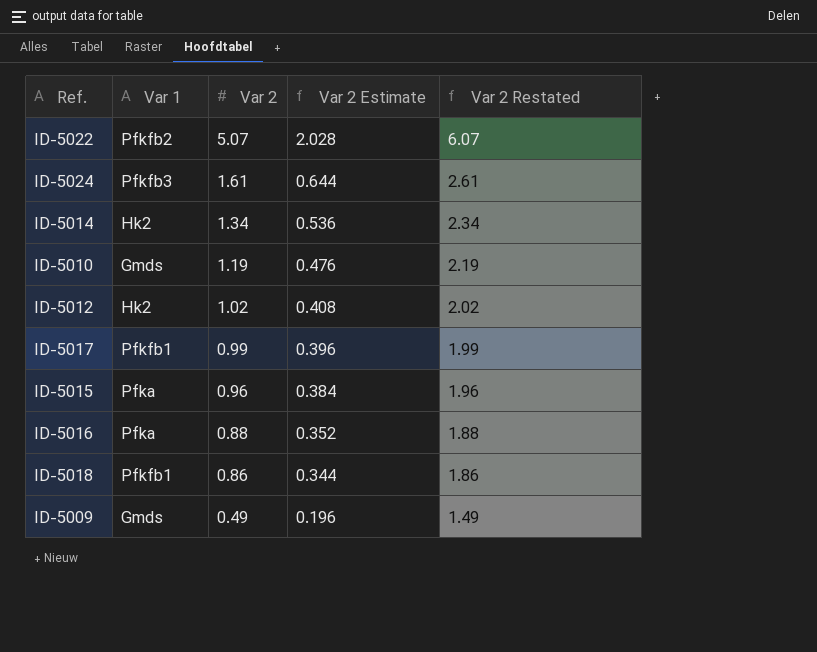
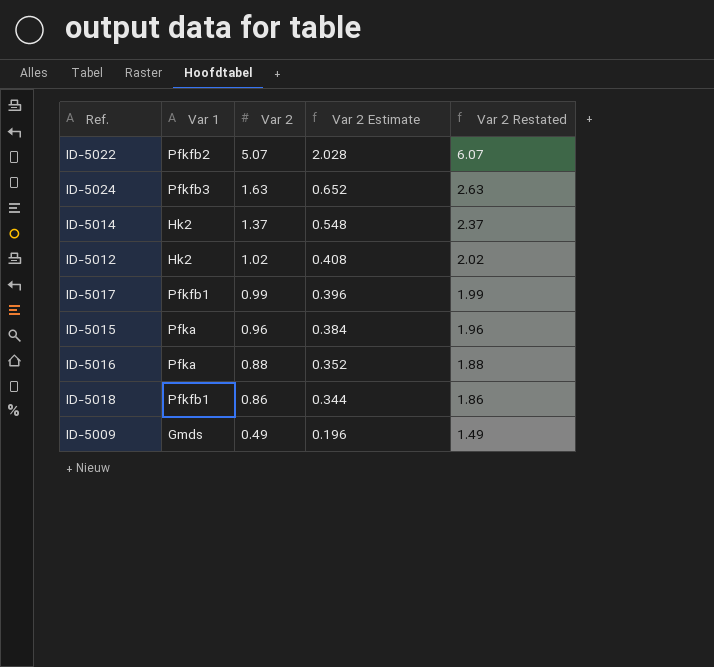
row ID-5010: Gmds | 1.19 | 0.476 | 2.19 -> none
ID-5024 | Var 2: 1.61 -> 1.63
ID-5024 | Var 2 Estimate: 0.644 -> 0.652
ID-5024 | Var 2 Restated: 2.61 -> 2.63
ID-5014 | Var 2: 1.34 -> 1.37
ID-5014 | Var 2 Estimate: 0.536 -> 0.548
ID-5014 | Var 2 Restated: 2.34 -> 2.37

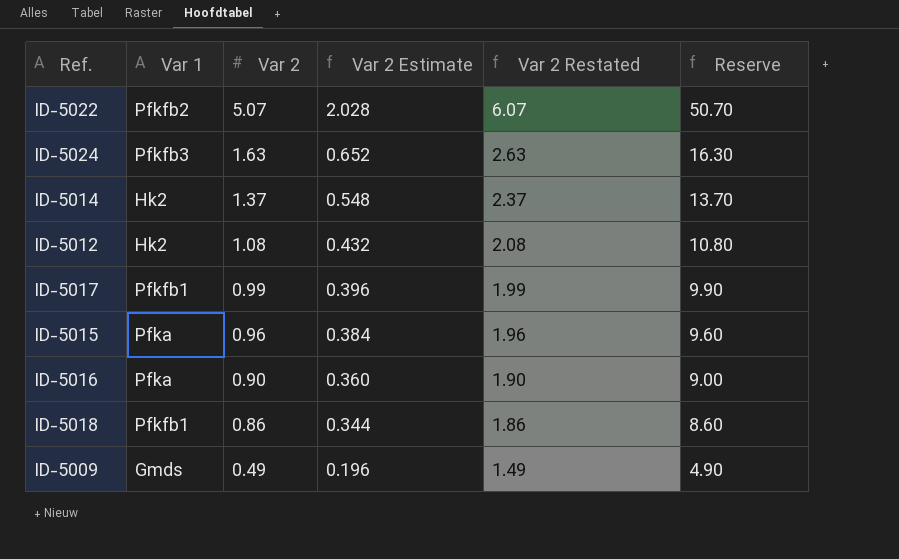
column Reserve | formula: none -> [Var 2] * 10
ID-5012 | Var 2: 1.02 -> 1.08
ID-5012 | Var 2 Estimate: 0.408 -> 0.432
ID-5012 | Var 2 Restated: 2.02 -> 2.08
ID-5016 | Var 2: 0.88 -> 0.90
ID-5016 | Var 2 Estimate: 0.352 -> 0.360
ID-5016 | Var 2 Restated: 1.88 -> 1.90

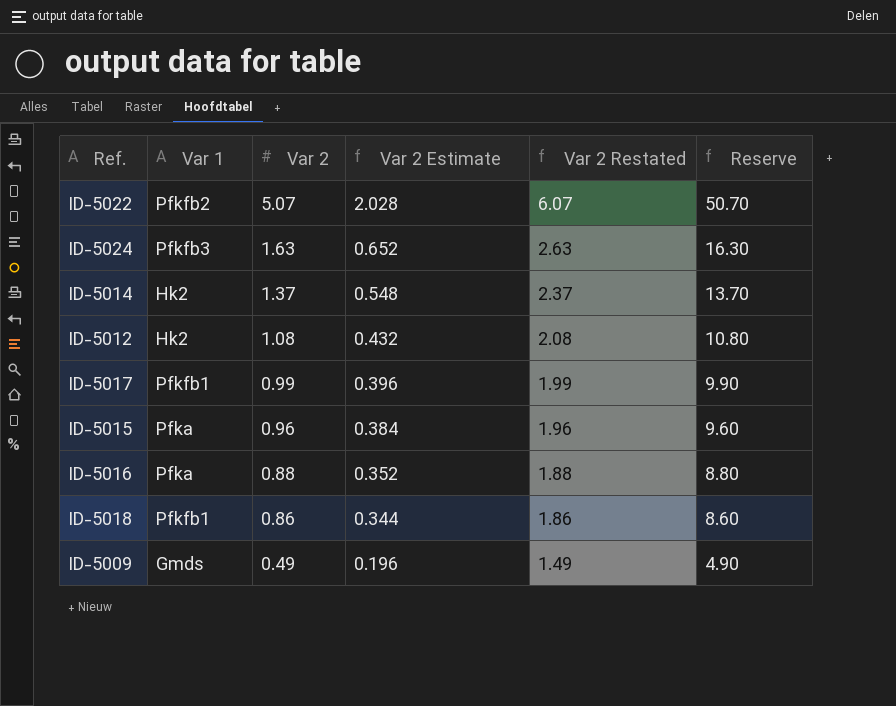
ID-5016 | Var 2: 0.90 -> 0.88
ID-5016 | Var 2 Estimate: 0.360 -> 0.352
ID-5016 | Var 2 Restated: 1.90 -> 1.88
ID-5016 | Reserve: 9.00 -> 8.80

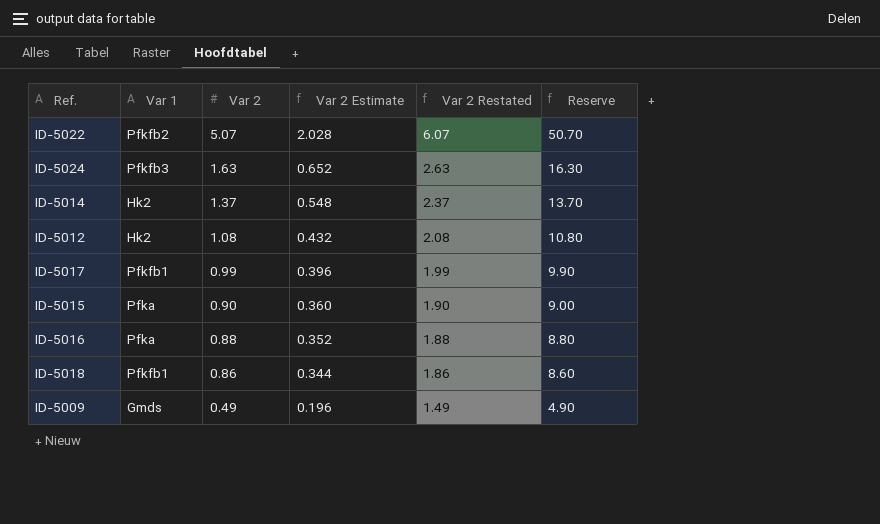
ID-5015 | Var 2: 0.96 -> 0.90
ID-5015 | Var 2 Estimate: 0.384 -> 0.360
ID-5015 | Var 2 Restated: 1.96 -> 1.90
ID-5015 | Reserve: 9.60 -> 9.00

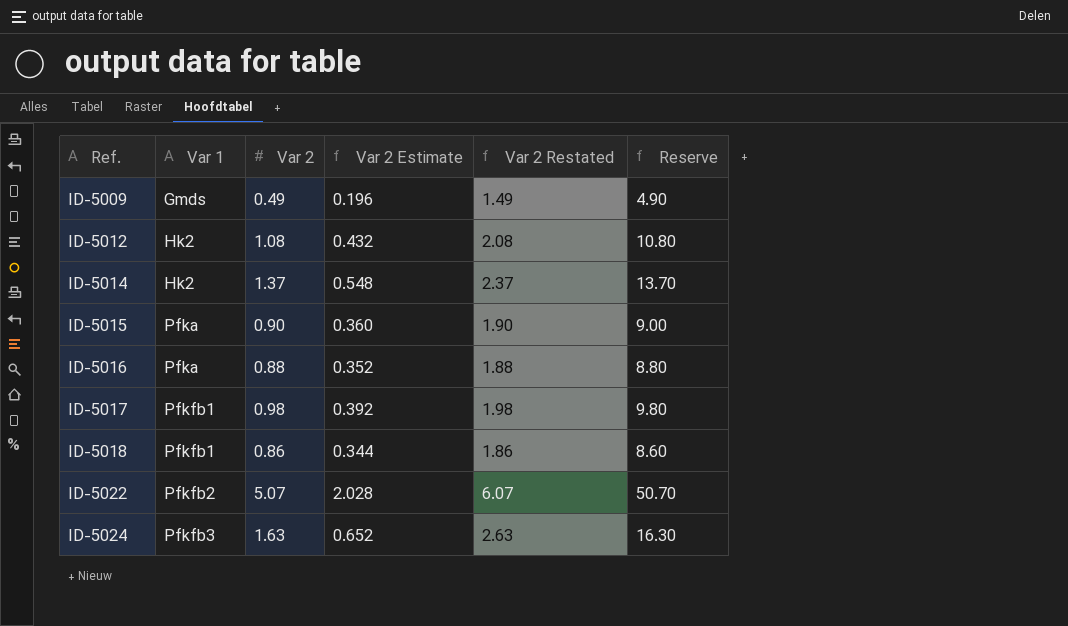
row order: Var 2 descending -> Ref. ascending
ID-5017 | Var 2: 0.99 -> 0.98
ID-5017 | Var 2 Estimate: 0.396 -> 0.392
ID-5017 | Var 2 Restated: 1.99 -> 1.98
ID-5017 | Reserve: 9.90 -> 9.80

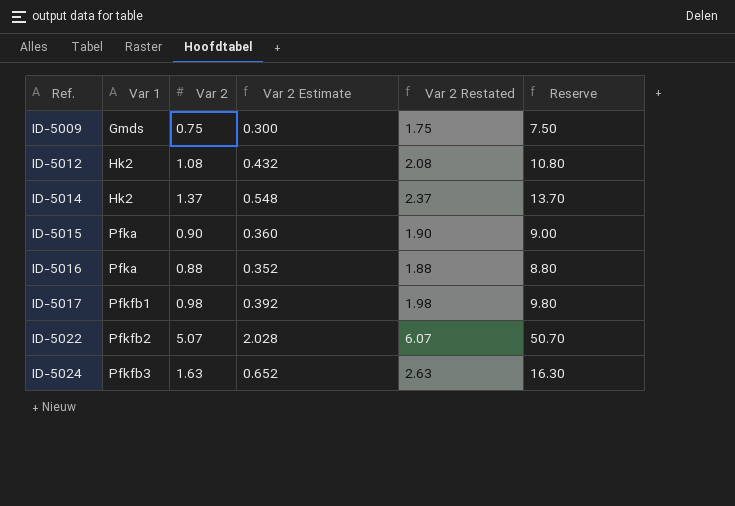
row ID-5018: Pfkfb1 | 0.86 | 0.344 | 1.86 | 8.60 -> none
ID-5009 | Var 2: 0.49 -> 0.75
ID-5009 | Var 2 Estimate: 0.196 -> 0.300
ID-5009 | Var 2 Restated: 1.49 -> 1.75
ID-5009 | Reserve: 4.90 -> 7.50

